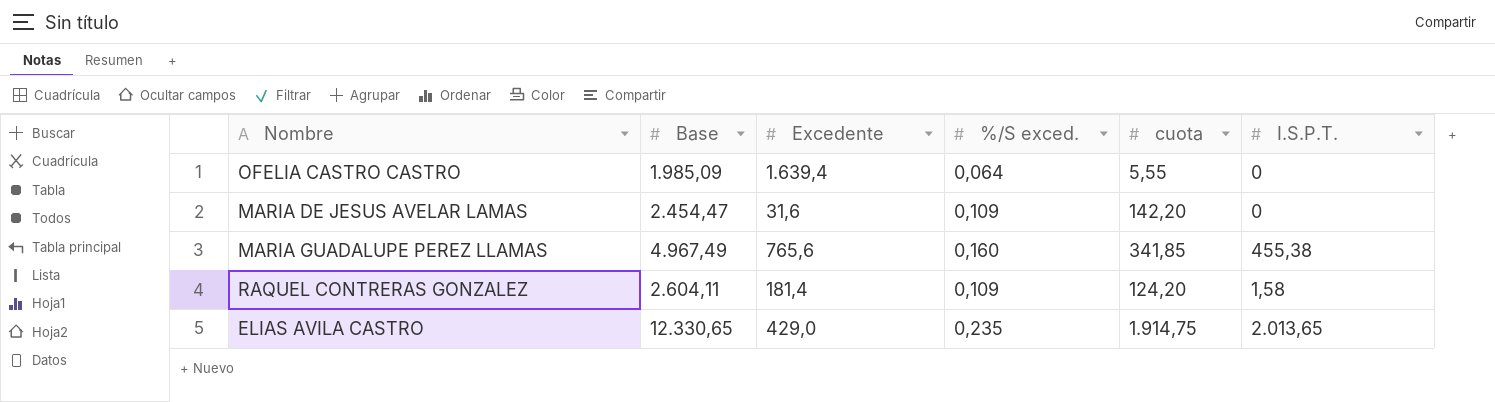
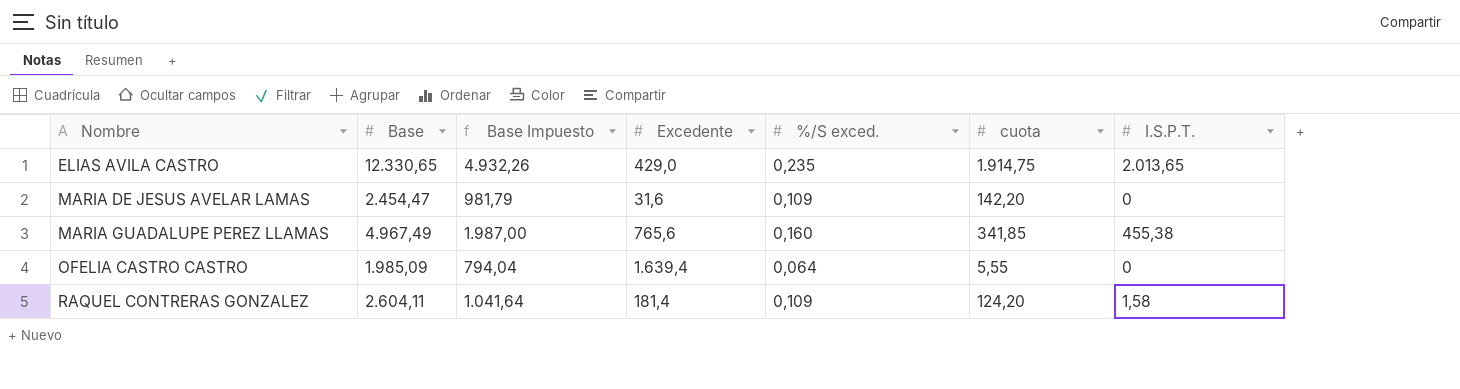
row order: none -> Nombre ascending
column Base Impuesto | formula: none -> [Base] * 0,4

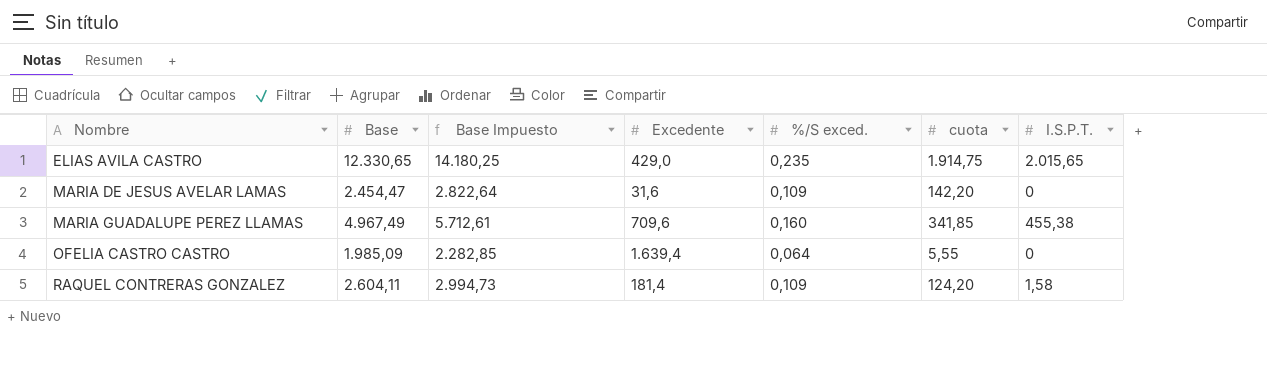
column Base Impuesto | formula: [Base] * 0,4 -> [Base] * 1,15
ELIAS AVILA CASTRO | I.S.P.T.: 2.013,65 -> 2.015,65
MARIA GUADALUPE PEREZ LLAMAS | Excedente: 765,6 -> 709,6

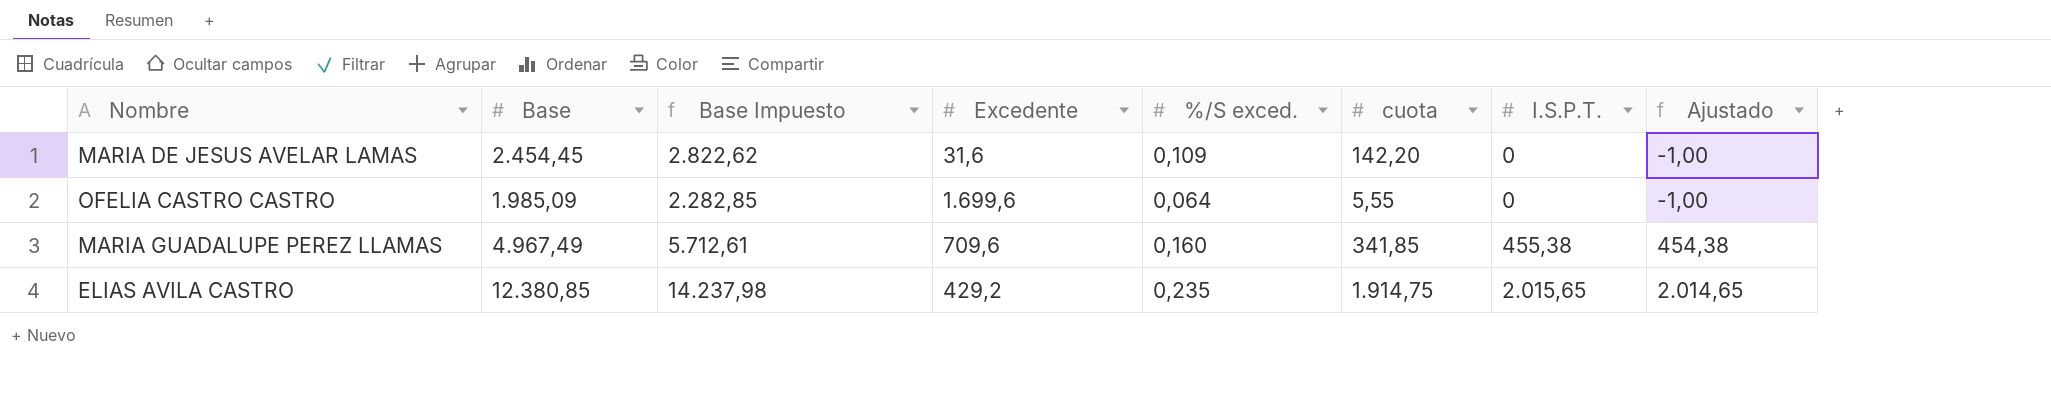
row order: Nombre ascending -> I.S.P.T. ascending
column Ajustado | formula: none -> [I.S.P.T.] - 1
row RAQUEL CONTRERAS GONZALEZ: 2.604,11 | 2.994,73 | 181,4 | 0,109 | 124,20 | 1,58 -> none
MARIA DE JESUS AVELAR LAMAS | Base: 2.454,47 -> 2.454,45
MARIA DE JESUS AVELAR LAMAS | Base Impuesto: 2.822,64 -> 2.822,62
OFELIA CASTRO CASTRO | Excedente: 1.639,4 -> 1.699,6
ELIAS AVILA CASTRO | Base: 12.330,65 -> 12.380,85
ELIAS AVILA CASTRO | Base Impuesto: 14.180,25 -> 14.237,98
ELIAS AVILA CASTRO | Excedente: 429,0 -> 429,2

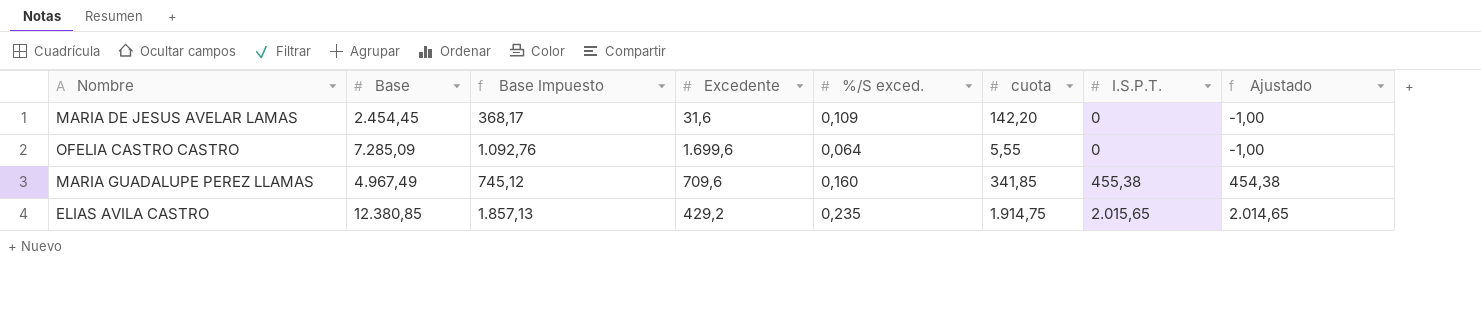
column Base Impuesto | formula: [Base] * 1,15 -> [Base] * 0,15
OFELIA CASTRO CASTRO | Base: 1.985,09 -> 7.285,09

